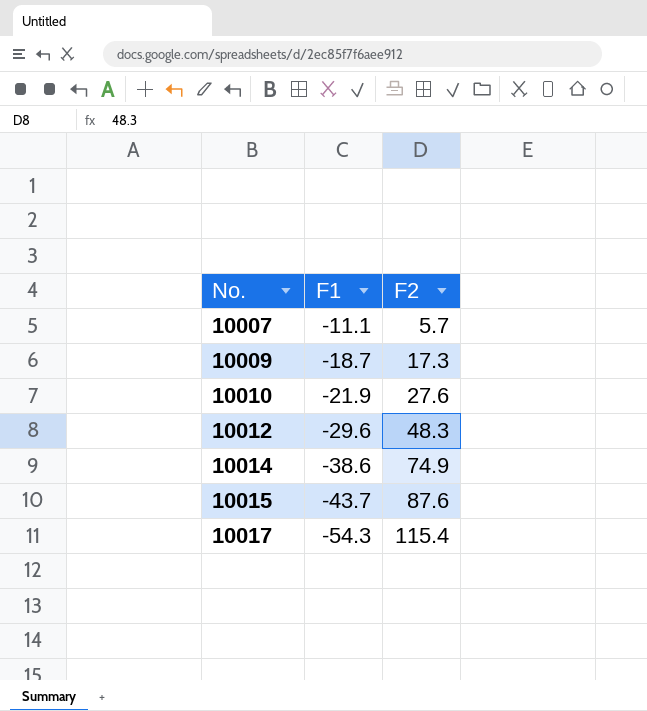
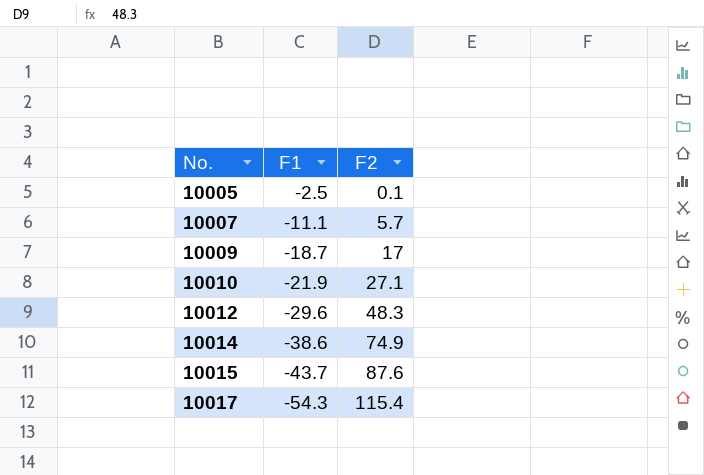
row 10005: none -> -2.5 | 0.1
10009 | F2: 17.3 -> 17
10010 | F2: 27.6 -> 27.1

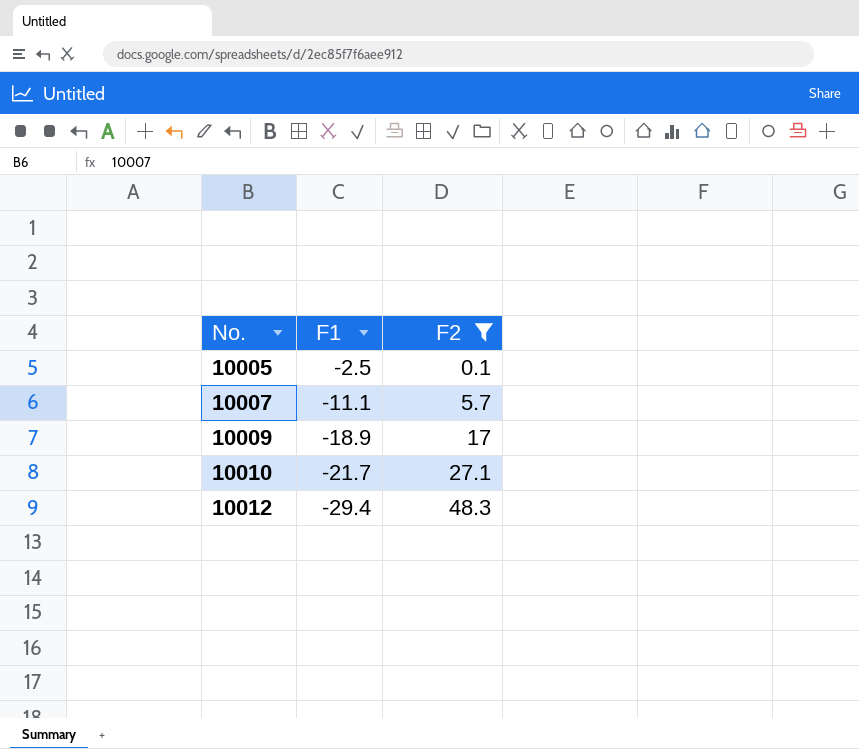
filter: none -> F2 <= 48.3
10009 | F1: -18.7 -> -18.9
10010 | F1: -21.9 -> -21.7
10012 | F1: -29.6 -> -29.4

